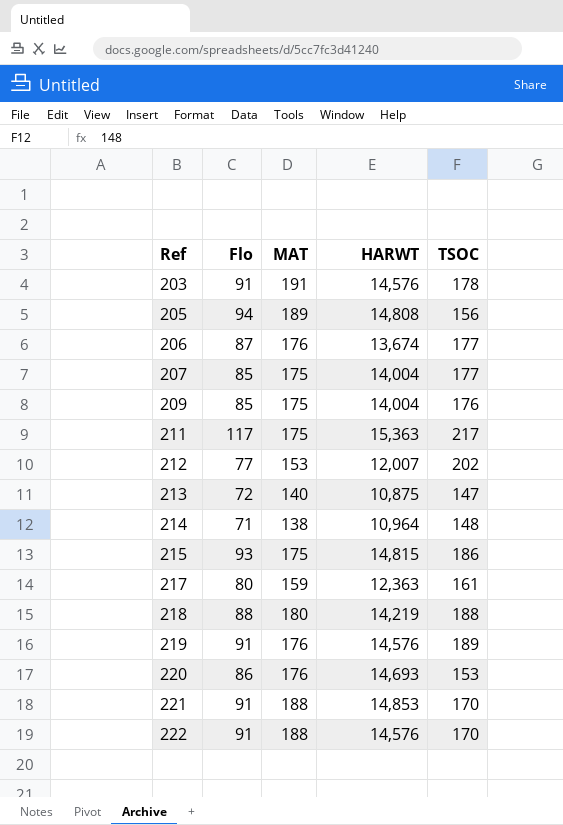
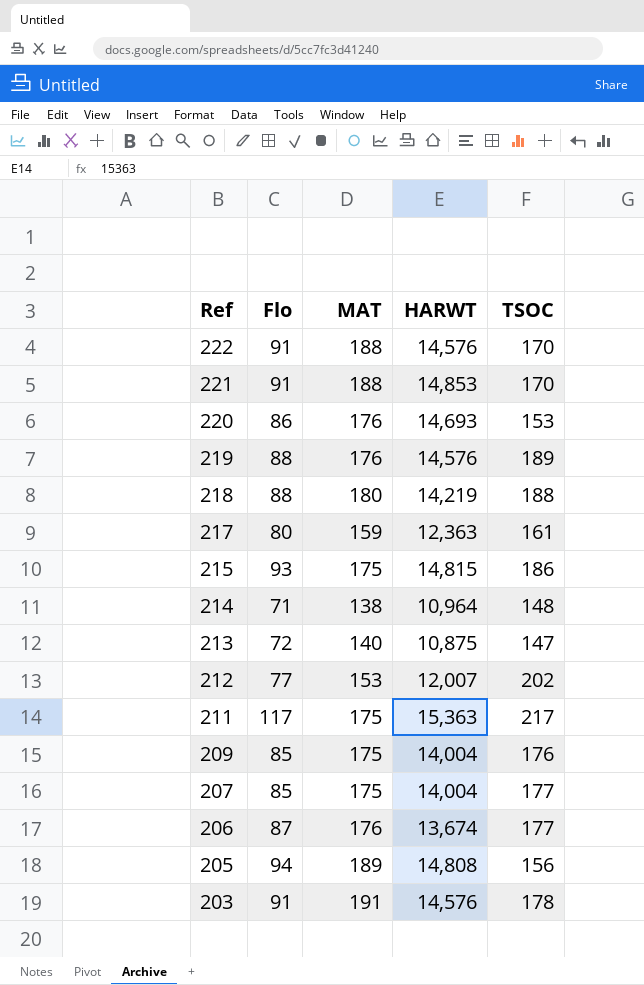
row order: Ref ascending -> Ref descending
219 | Flo: 91 -> 88

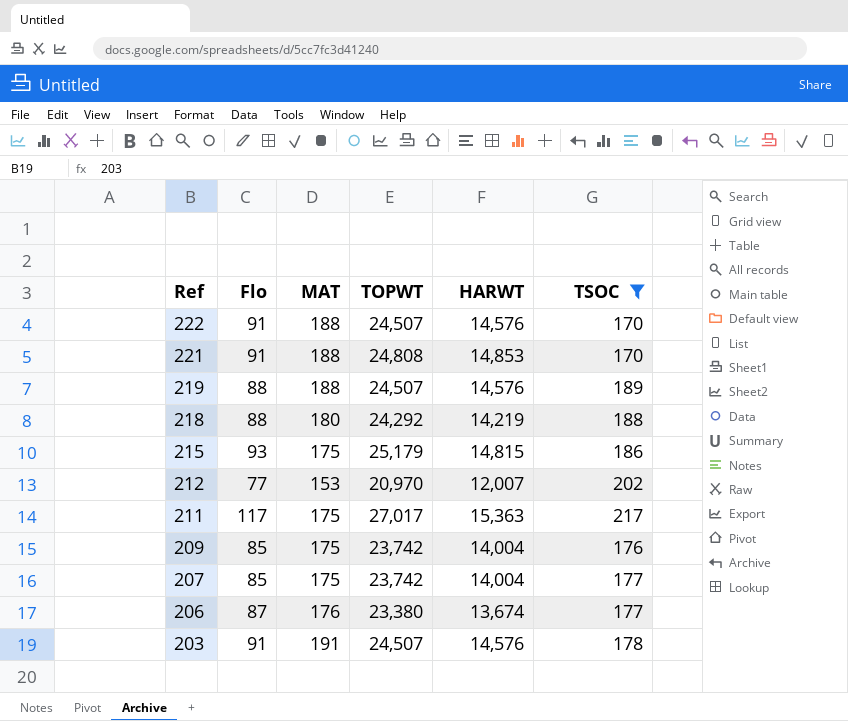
filter: none -> TSOC >= 170
column TOPWT | position: none -> 4
219 | MAT: 176 -> 188

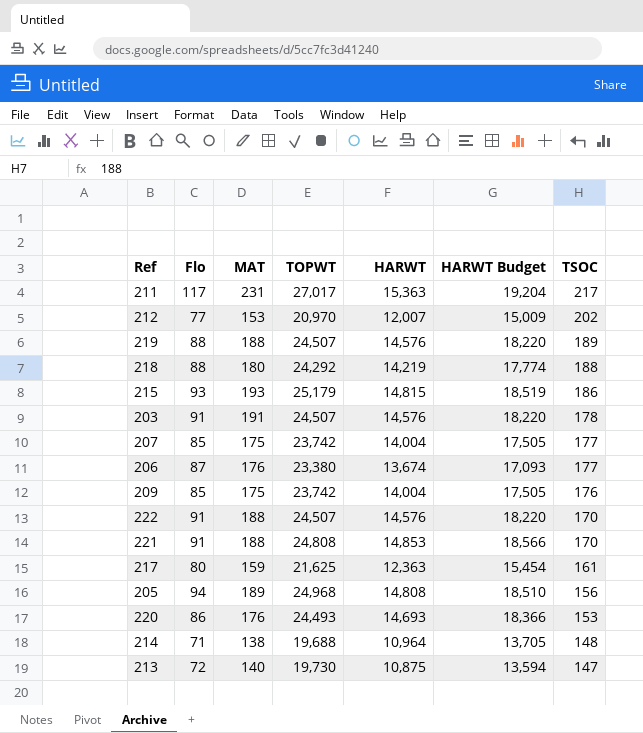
filter: TSOC >= 170 -> none
row order: Ref descending -> TSOC descending
column HARWT Budget | formula: none -> [HARWT] * 1.25
211 | MAT: 175 -> 231
215 | MAT: 175 -> 193

